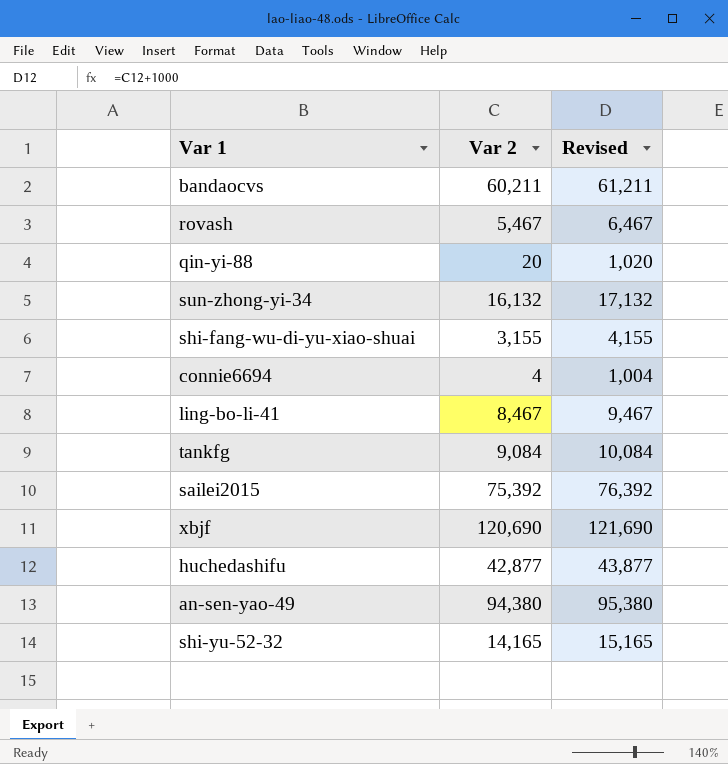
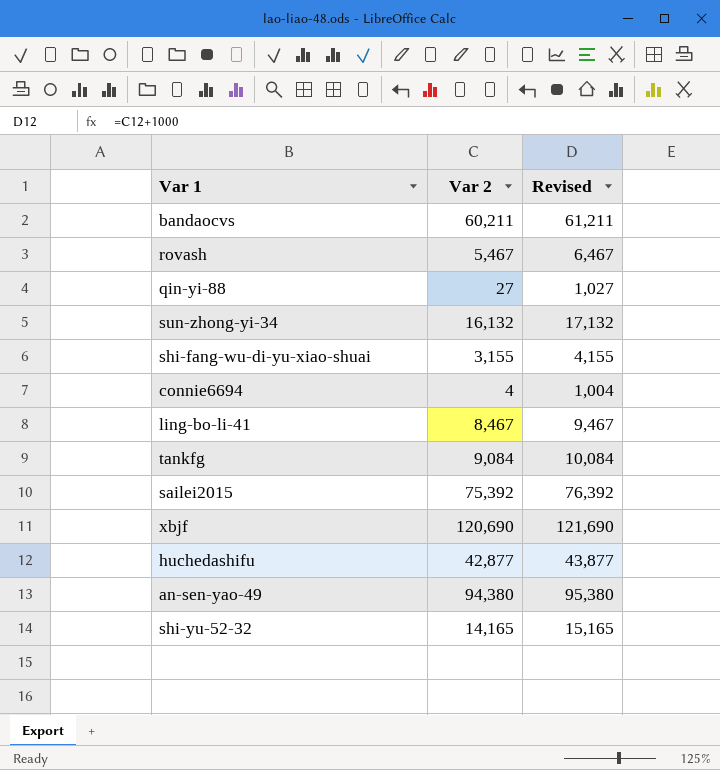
qin-yi-88 | Var 2: 20 -> 27
qin-yi-88 | Revised: 1,020 -> 1,027

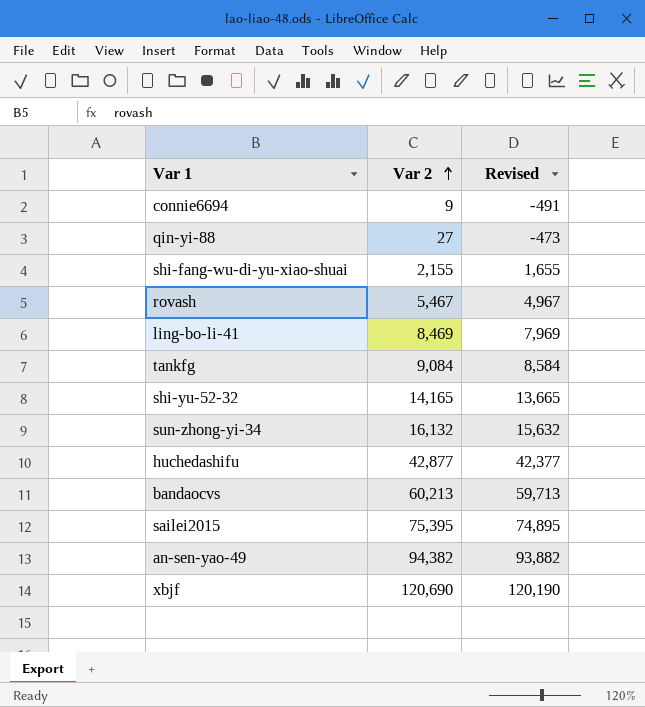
row order: none -> Var 2 ascending
column Revised | formula: [Var 2] + 1000 -> [Var 2] - 500
connie6694 | Var 2: 4 -> 9
shi-fang-wu-di-yu-xiao-shuai | Var 2: 3,155 -> 2,155
ling-bo-li-41 | Var 2: 8,467 -> 8,469
bandaocvs | Var 2: 60,211 -> 60,213
sailei2015 | Var 2: 75,392 -> 75,395
an-sen-yao-49 | Var 2: 94,380 -> 94,382

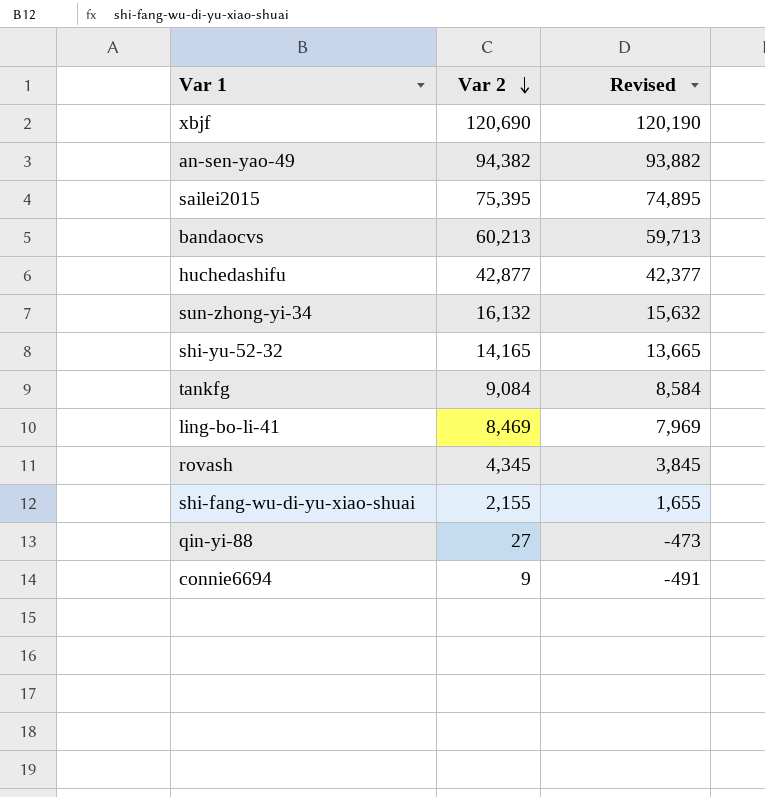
row order: Var 2 ascending -> Var 2 descending
rovash | Var 2: 5,467 -> 4,345
rovash | Revised: 4,967 -> 3,845

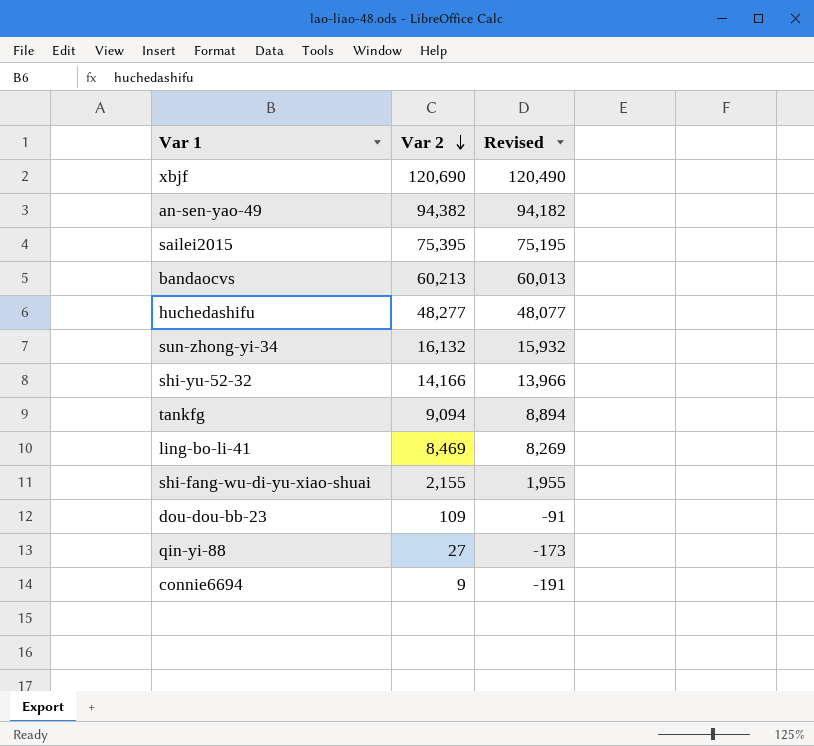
column Revised | formula: [Var 2] - 500 -> [Var 2] - 200
row rovash: 4,345 | 3,845 -> none
huchedashifu | Var 2: 42,877 -> 48,277
shi-yu-52-32 | Var 2: 14,165 -> 14,166
tankfg | Var 2: 9,084 -> 9,094
row dou-dou-bb-23: none -> 109 | -91

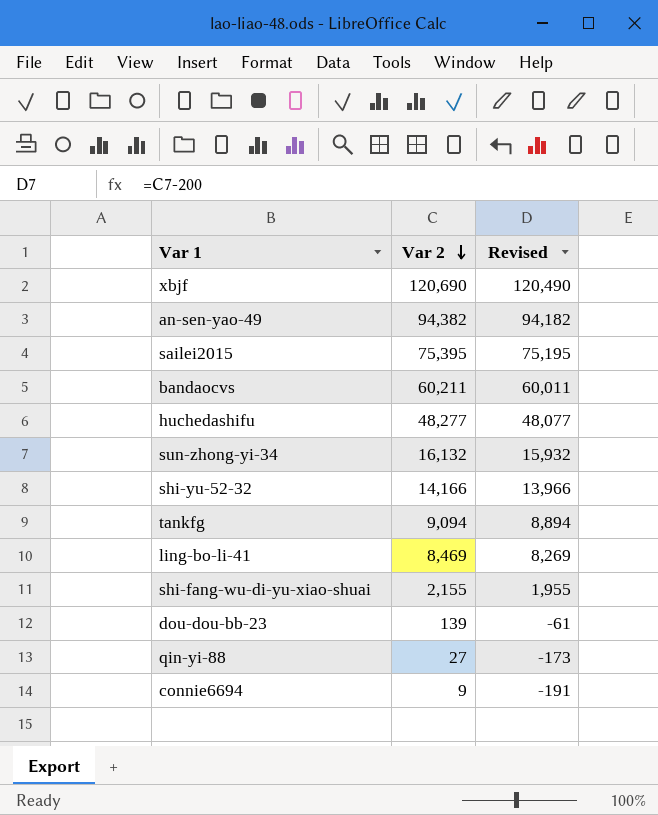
bandaocvs | Var 2: 60,213 -> 60,211
bandaocvs | Revised: 60,013 -> 60,011
dou-dou-bb-23 | Var 2: 109 -> 139
dou-dou-bb-23 | Revised: -91 -> -61

